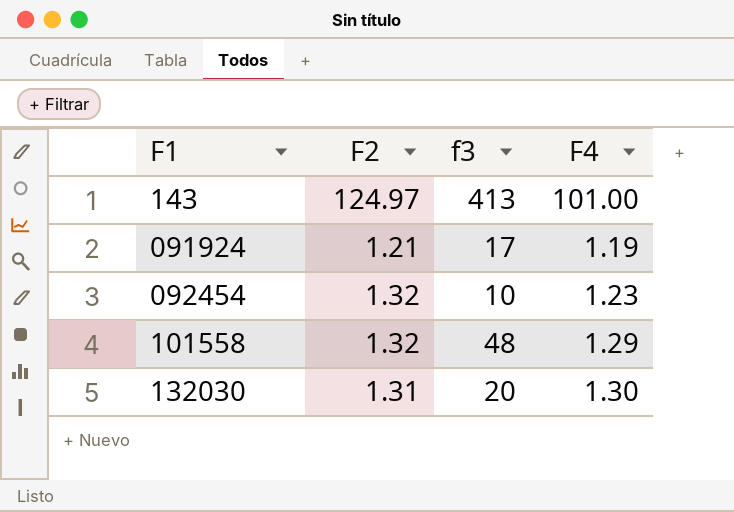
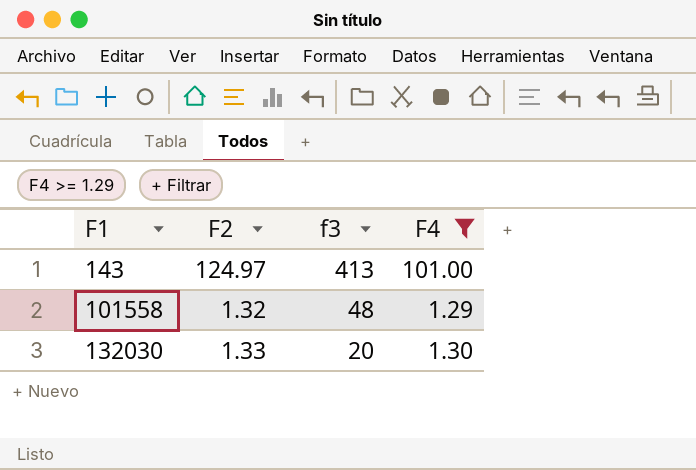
filter: none -> F4 >= 1.29
132030 | F2: 1.31 -> 1.33

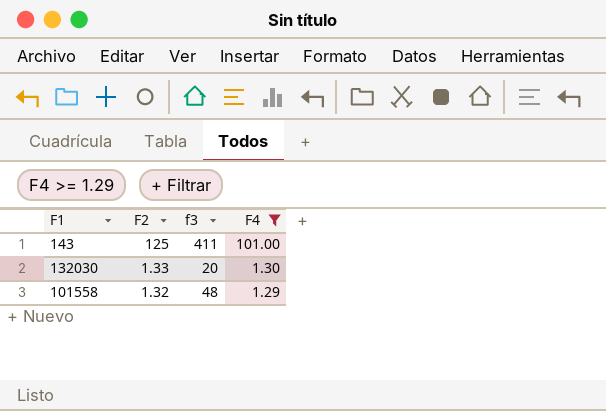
row order: F1 ascending -> F2 descending
143 | F2: 124.97 -> 125
143 | f3: 413 -> 411

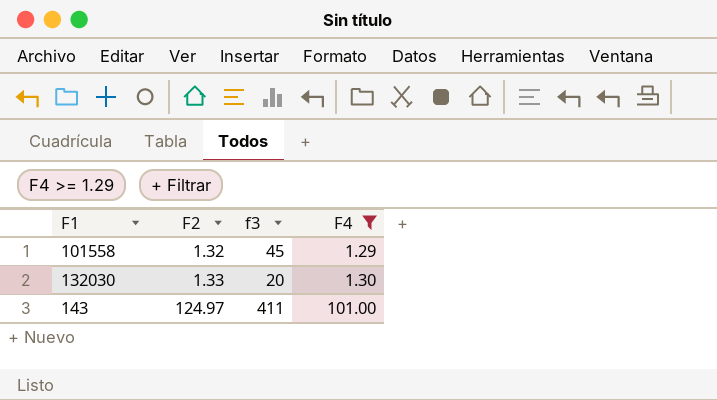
row order: F2 descending -> F2 ascending
101558 | f3: 48 -> 45
143 | F2: 125 -> 124.97

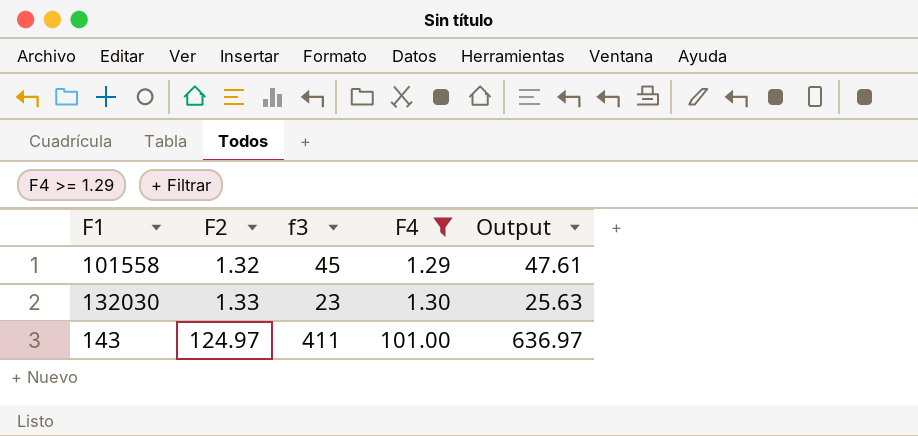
column Output | formula: none -> [F2] + [f3] + [F4]
132030 | f3: 20 -> 23

